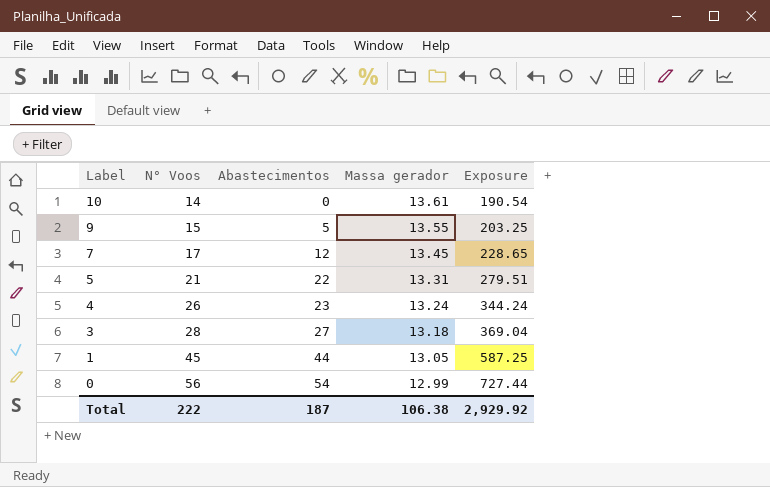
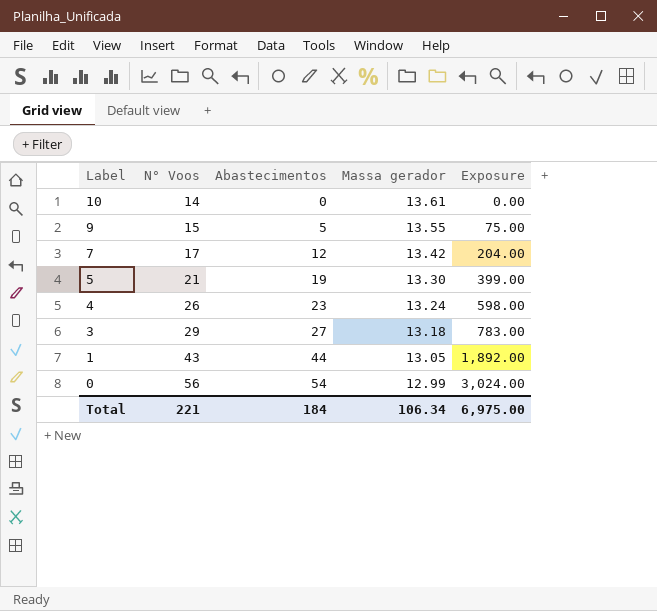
column Exposure | formula: [N° Voos] * [Massa gerador] -> [N° Voos] * [Abastecimentos]
7 | Massa gerador: 13.45 -> 13.42
5 | Abastecimentos: 22 -> 19
5 | Massa gerador: 13.31 -> 13.30
3 | N° Voos: 28 -> 29
1 | N° Voos: 45 -> 43
Total | N° Voos: 222 -> 221
Total | Abastecimentos: 187 -> 184
Total | Massa gerador: 106.38 -> 106.34
Total | Exposure: 2,929.92 -> 6,975.00

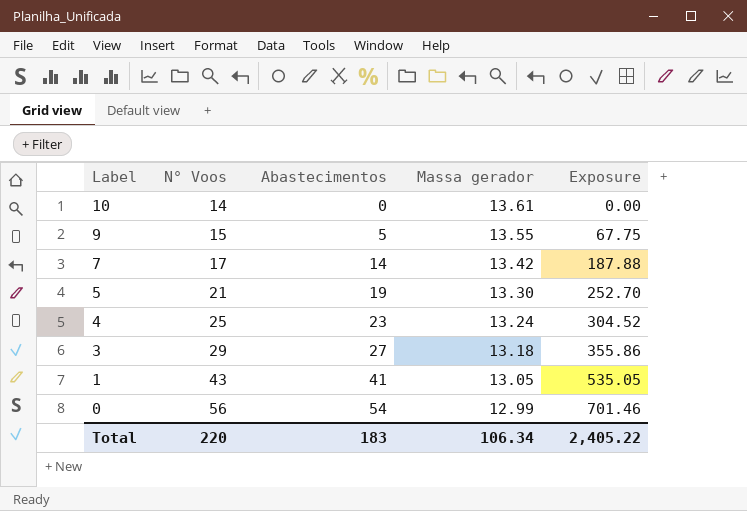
column Exposure | formula: [N° Voos] * [Abastecimentos] -> [Abastecimentos] * [Massa gerador]
7 | Abastecimentos: 12 -> 14
4 | N° Voos: 26 -> 25
1 | Abastecimentos: 44 -> 41
Total | N° Voos: 221 -> 220
Total | Abastecimentos: 184 -> 183
Total | Exposure: 6,975.00 -> 2,405.22

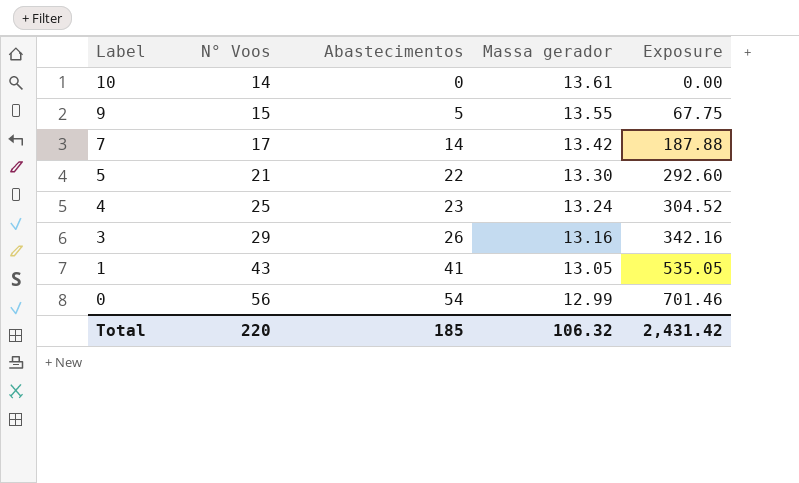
5 | Abastecimentos: 19 -> 22
5 | Exposure: 252.70 -> 292.60
3 | Abastecimentos: 27 -> 26
3 | Massa gerador: 13.18 -> 13.16
3 | Exposure: 355.86 -> 342.16
Total | Abastecimentos: 183 -> 185
Total | Massa gerador: 106.34 -> 106.32
Total | Exposure: 2,405.22 -> 2,431.42

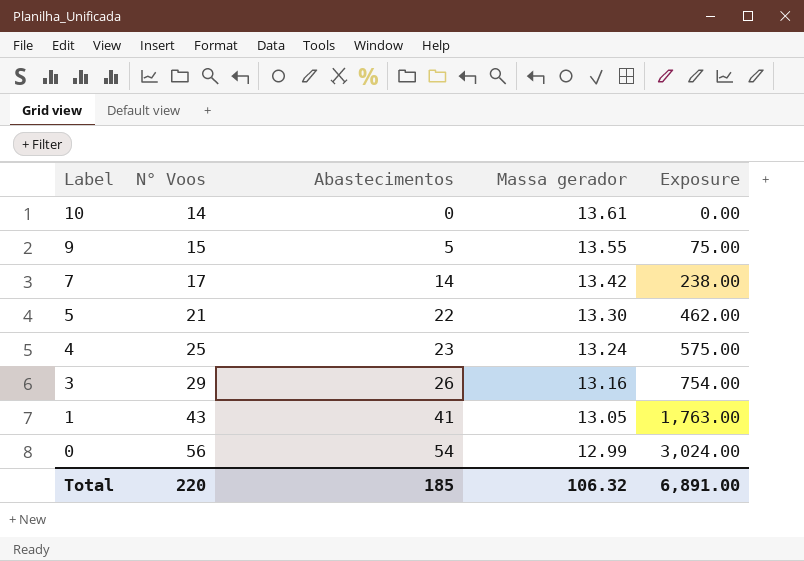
column Exposure | formula: [Abastecimentos] * [Massa gerador] -> [N° Voos] * [Abastecimentos]
Total | Exposure: 2,431.42 -> 6,891.00

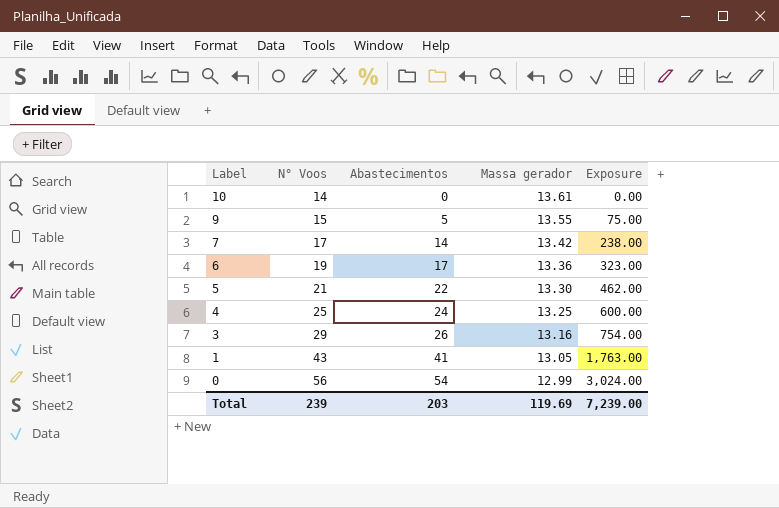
row 6: none -> 19 | 17 | 13.36 | 323.00
4 | Abastecimentos: 23 -> 24
4 | Massa gerador: 13.24 -> 13.25
4 | Exposure: 575.00 -> 600.00
Total | N° Voos: 220 -> 239
Total | Abastecimentos: 185 -> 203
Total | Massa gerador: 106.32 -> 119.69
Total | Exposure: 6,891.00 -> 7,239.00

